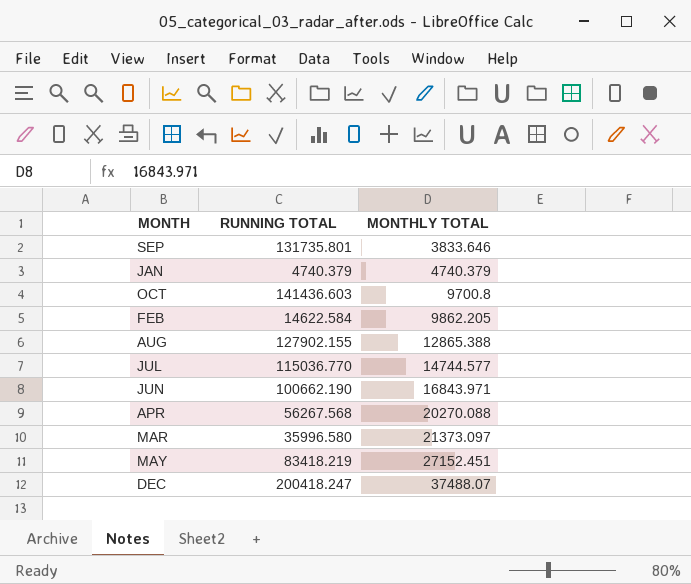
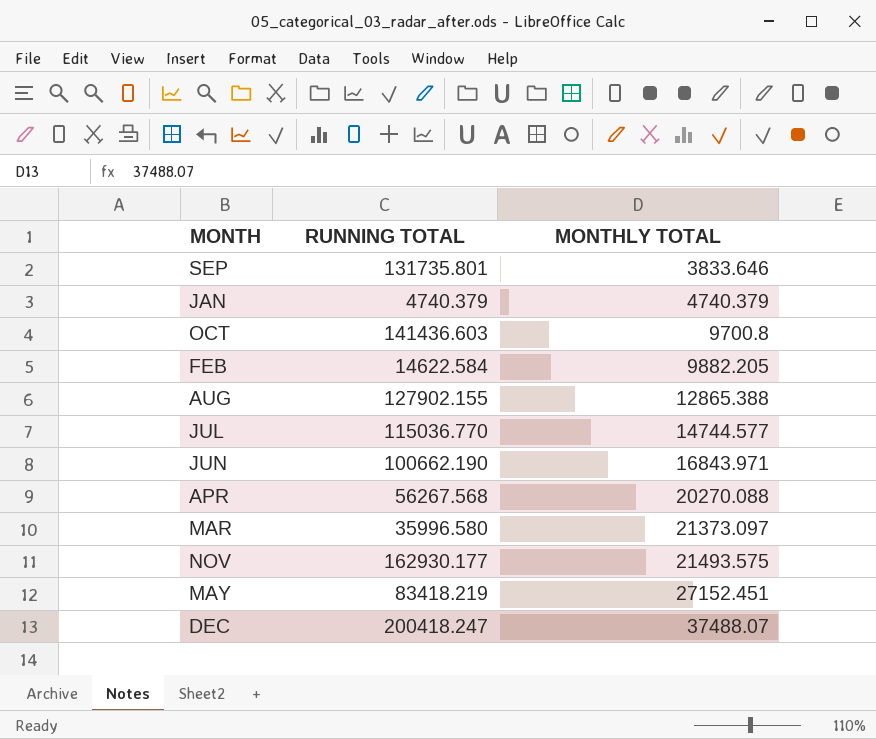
FEB | MONTHLY TOTAL: 9862.205 -> 9882.205
row NOV: none -> 162930.177 | 21493.575

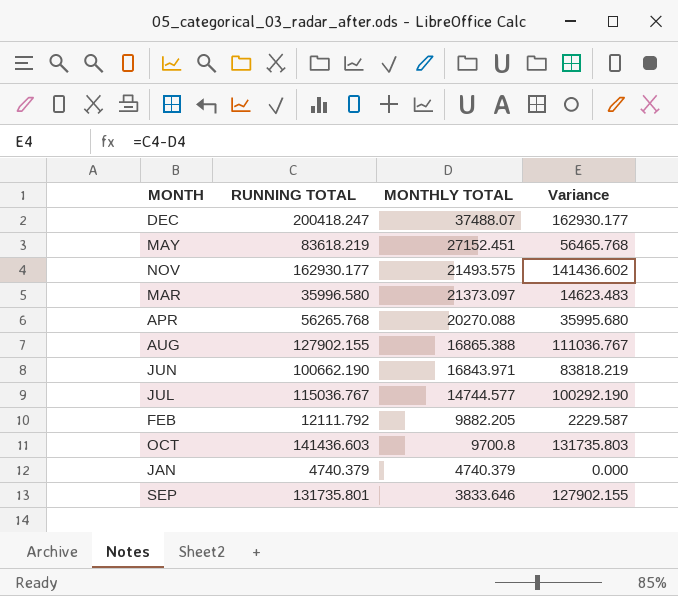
row order: MONTHLY TOTAL ascending -> MONTHLY TOTAL descending
column Variance | formula: none -> [RUNNING TOTAL] - [MONTHLY TOTAL]
MAY | RUNNING TOTAL: 83418.219 -> 83618.219
APR | RUNNING TOTAL: 56267.568 -> 56265.768
AUG | MONTHLY TOTAL: 12865.388 -> 16865.388
JUL | RUNNING TOTAL: 115036.770 -> 115036.767
FEB | RUNNING TOTAL: 14622.584 -> 12111.792

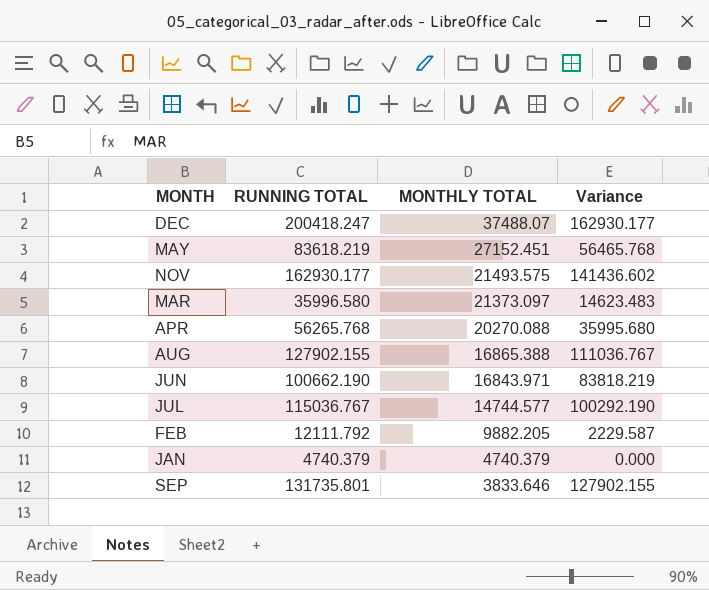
row OCT: 141436.603 | 9700.8 | 131735.803 -> none

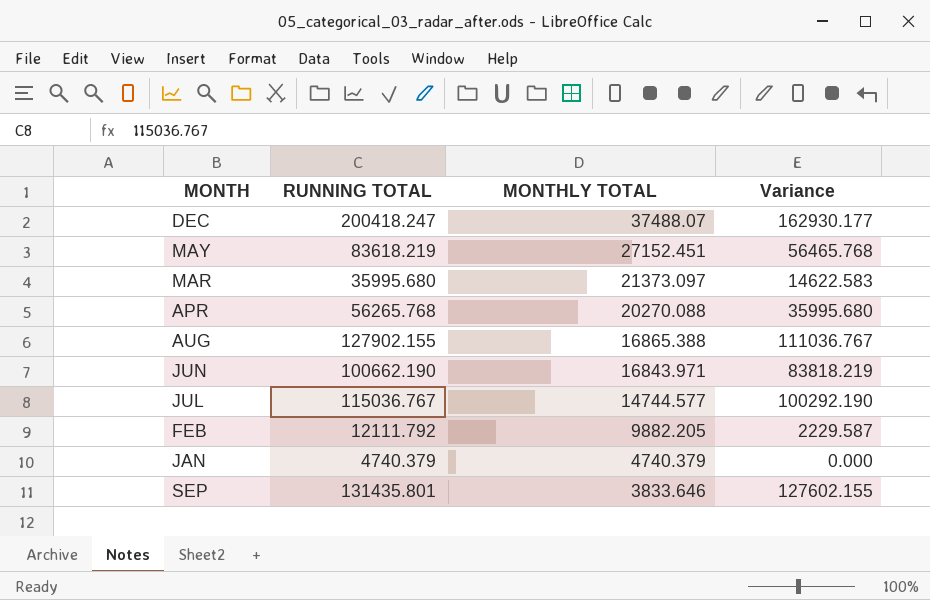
row NOV: 162930.177 | 21493.575 | 141436.602 -> none
MAR | RUNNING TOTAL: 35996.580 -> 35995.680
MAR | Variance: 14623.483 -> 14622.583
SEP | RUNNING TOTAL: 131735.801 -> 131435.801
SEP | Variance: 127902.155 -> 127602.155

